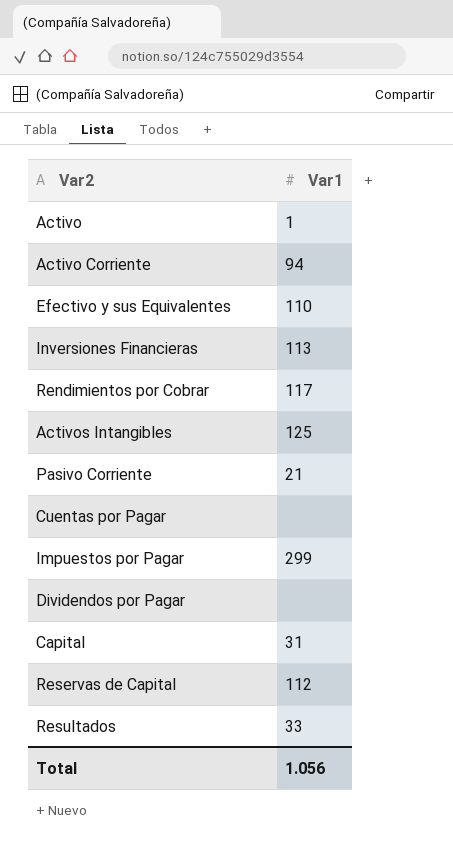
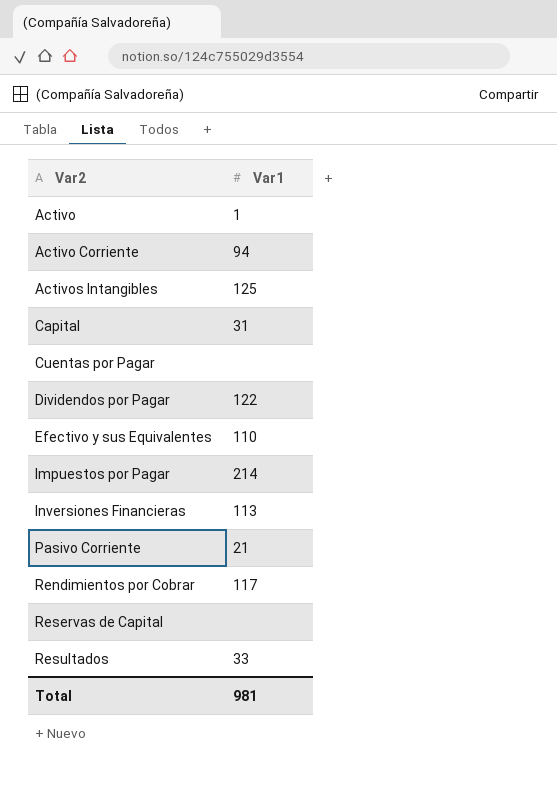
row order: none -> Var2 ascending
Dividendos por Pagar | Var1: none -> 122
Impuestos por Pagar | Var1: 299 -> 214
Reservas de Capital | Var1: 112 -> none
Total | Var1: 1.056 -> 981

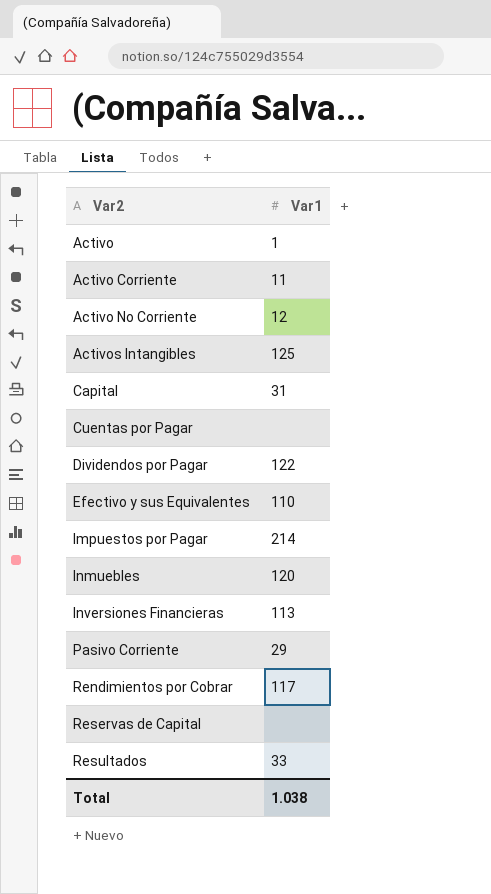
Activo Corriente | Var1: 94 -> 11
row Activo No Corriente: none -> 12
row Inmuebles: none -> 120
Pasivo Corriente | Var1: 21 -> 29
Total | Var1: 981 -> 1.038

